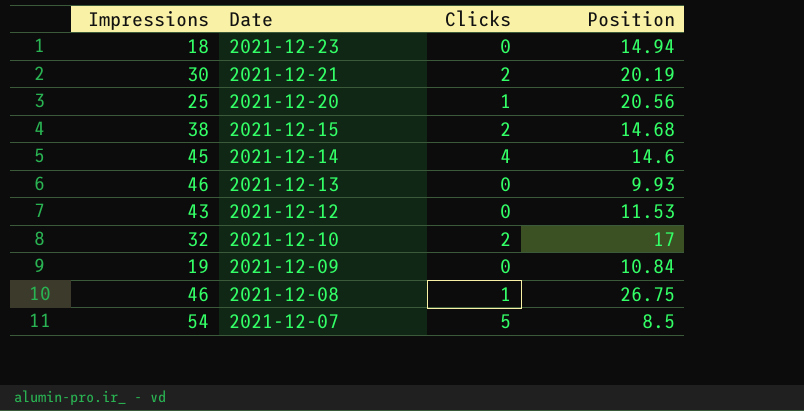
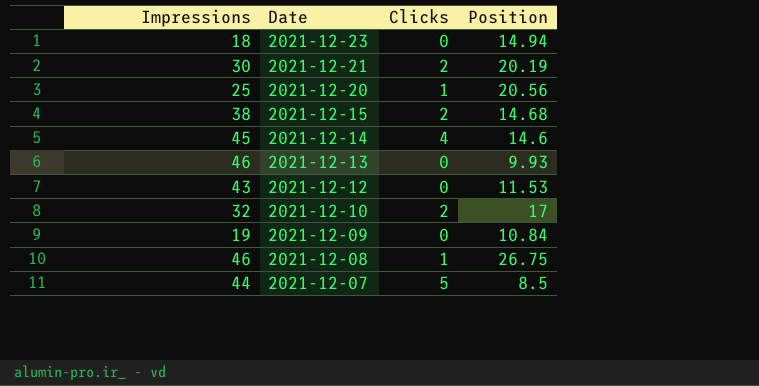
2021-12-07 | Impressions: 54 -> 44

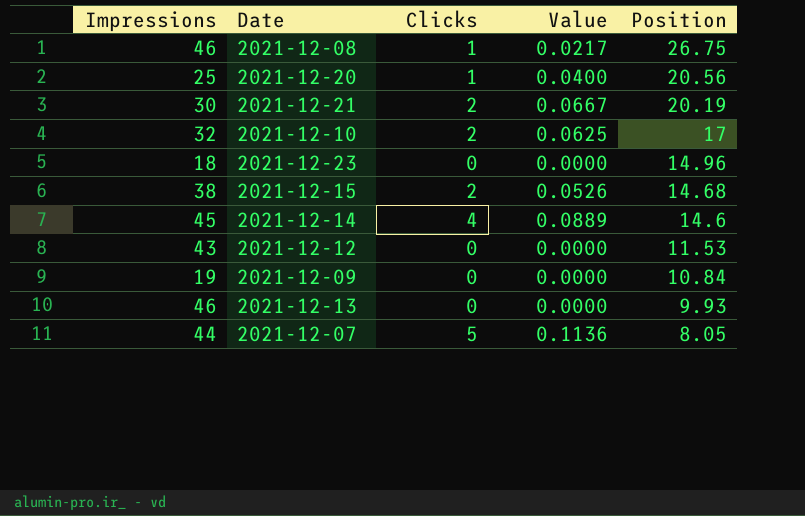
row order: Date descending -> Position descending
column Value | formula: none -> [Clicks] / [Impressions]
2021-12-23 | Position: 14.94 -> 14.96
2021-12-07 | Position: 8.5 -> 8.05

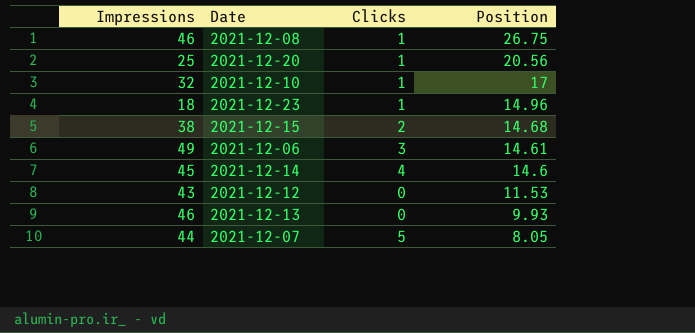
column Value | formula: [Clicks] / [Impressions] -> none
row 2021-12-21: 30 | 2 | 0.0667 | 20.19 -> none
row 2021-12-09: 19 | 0 | 0.0000 | 10.84 -> none
2021-12-10 | Clicks: 2 -> 1
2021-12-23 | Clicks: 0 -> 1
row 2021-12-06: none -> 49 | 3 | 14.61

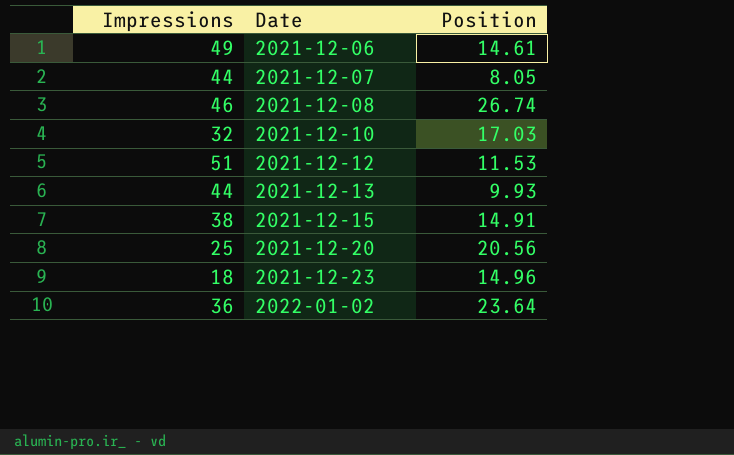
row order: Position descending -> Date ascending
column Clicks | position: 3 -> none
row 2021-12-14: 45 | 4 | 14.6 -> none
2021-12-08 | Position: 26.75 -> 26.74
2021-12-10 | Position: 17 -> 17.03
2021-12-12 | Impressions: 43 -> 51
2021-12-13 | Impressions: 46 -> 44
2021-12-15 | Position: 14.68 -> 14.91
row 2022-01-02: none -> 36 | 23.64

